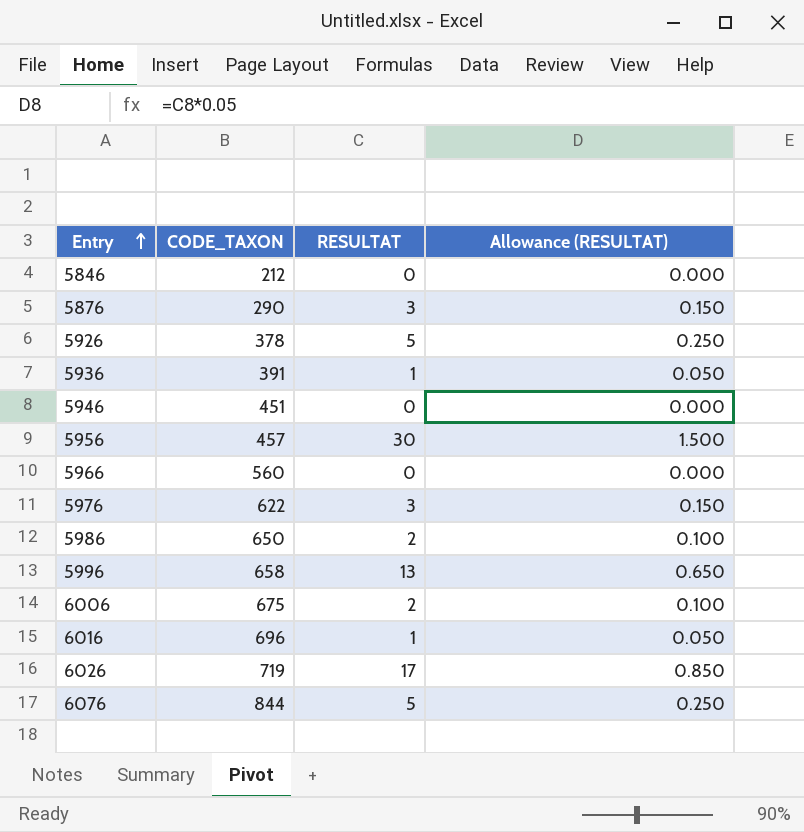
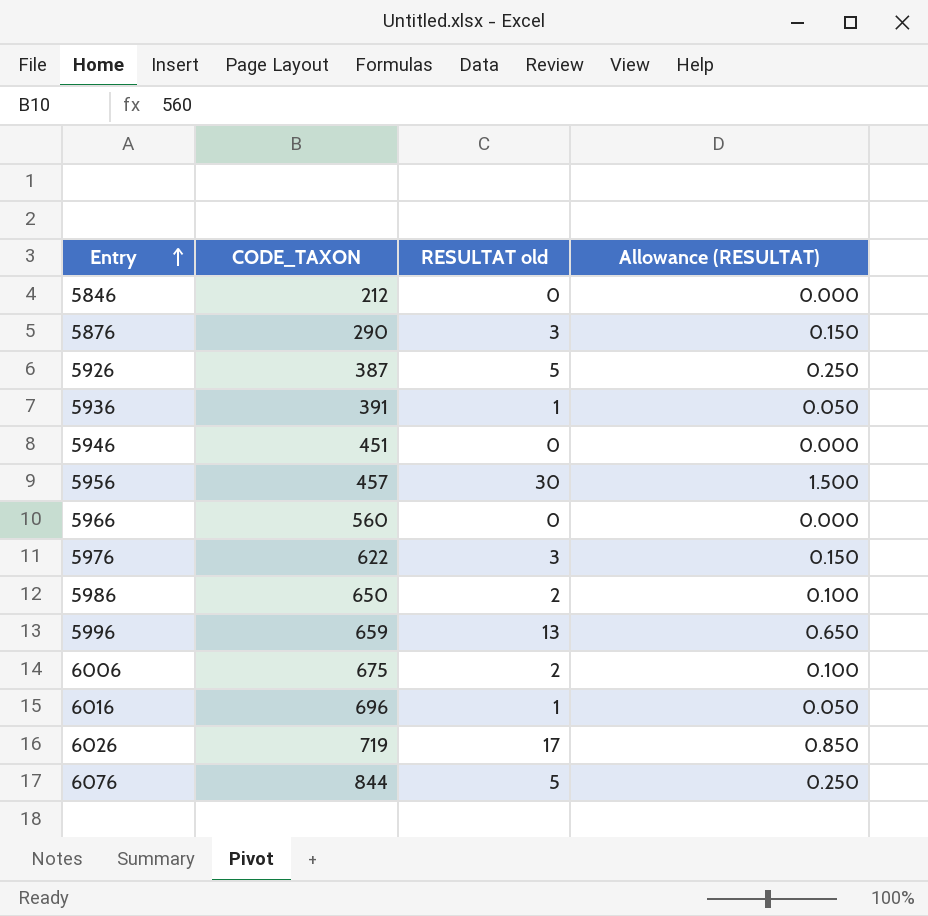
column name: RESULTAT -> RESULTAT old
5926 | CODE_TAXON: 378 -> 387
5996 | CODE_TAXON: 658 -> 659

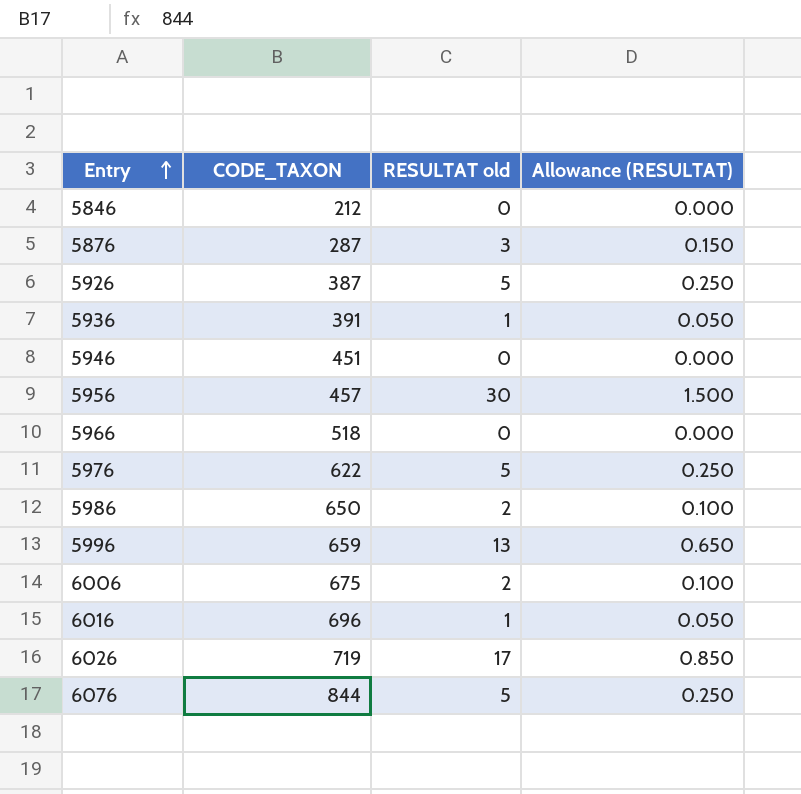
5876 | CODE_TAXON: 290 -> 287
5966 | CODE_TAXON: 560 -> 518
5976 | RESULTAT old: 3 -> 5
5976 | Allowance (RESULTAT): 0.150 -> 0.250

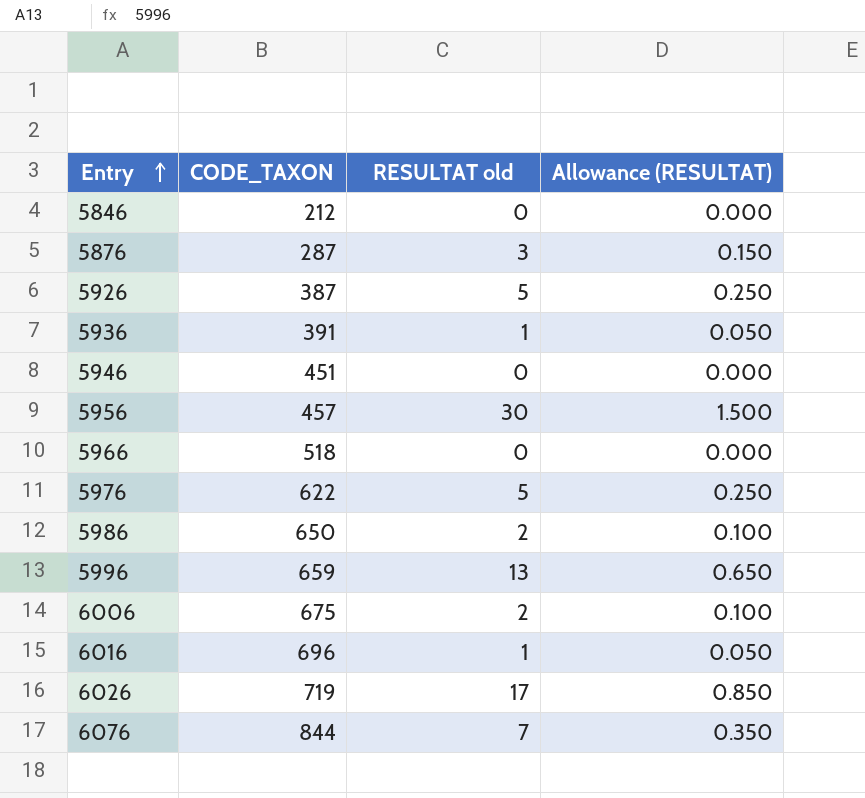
6076 | RESULTAT old: 5 -> 7
6076 | Allowance (RESULTAT): 0.250 -> 0.350

